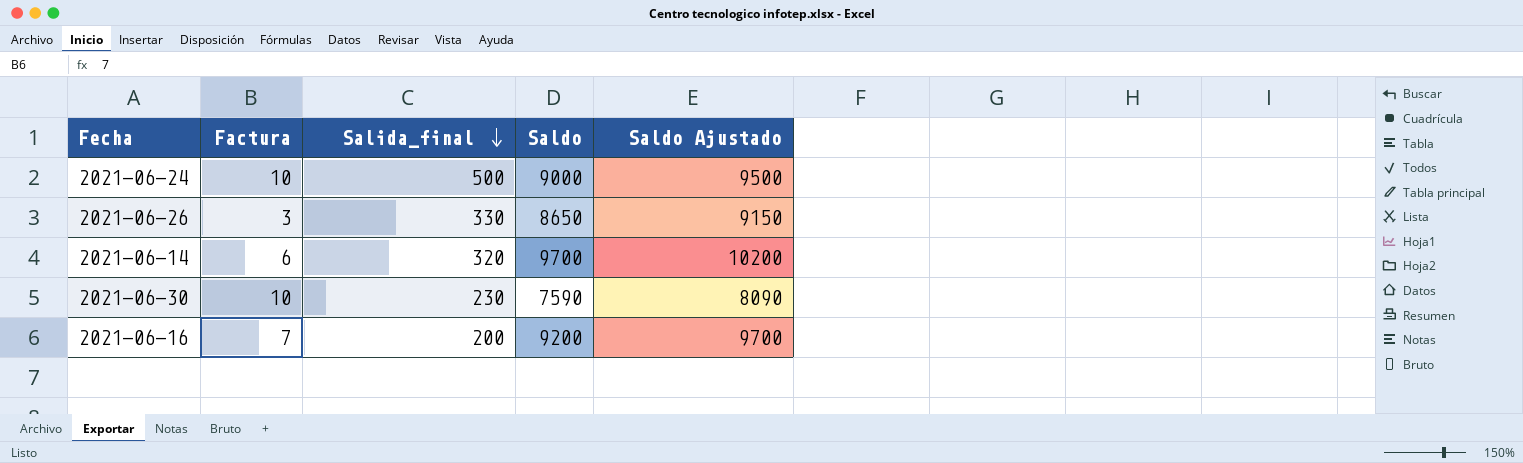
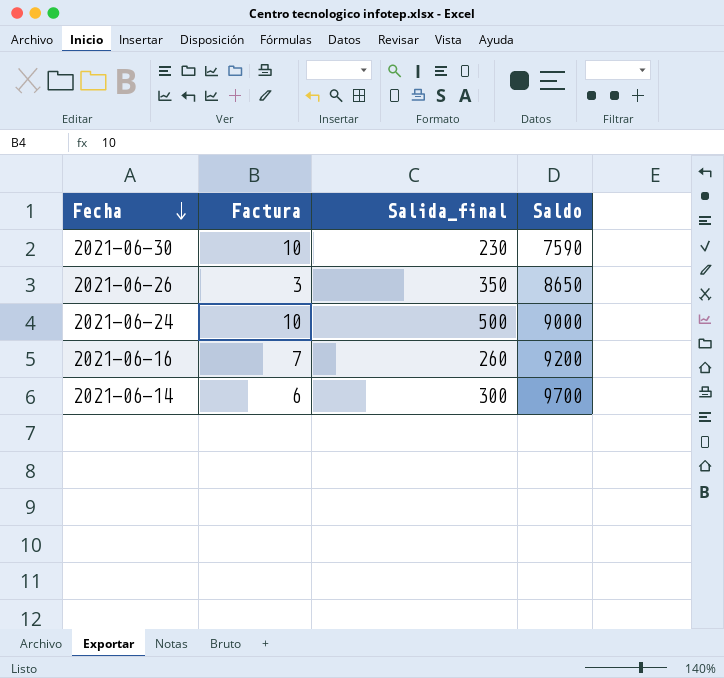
row order: Salida_final descending -> Fecha descending
column Saldo Ajustado | formula: [Saldo] + 500 -> none
2021-06-26 | Salida_final: 330 -> 350
2021-06-16 | Salida_final: 200 -> 260
2021-06-14 | Salida_final: 320 -> 300

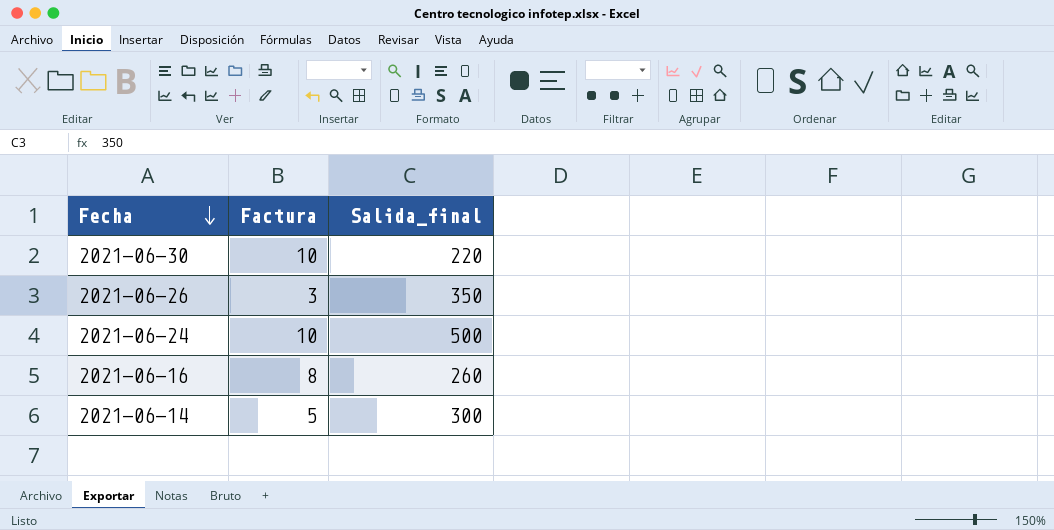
column Saldo | position: 4 -> none
2021-06-30 | Salida_final: 230 -> 220
2021-06-16 | Factura: 7 -> 8
2021-06-14 | Factura: 6 -> 5

